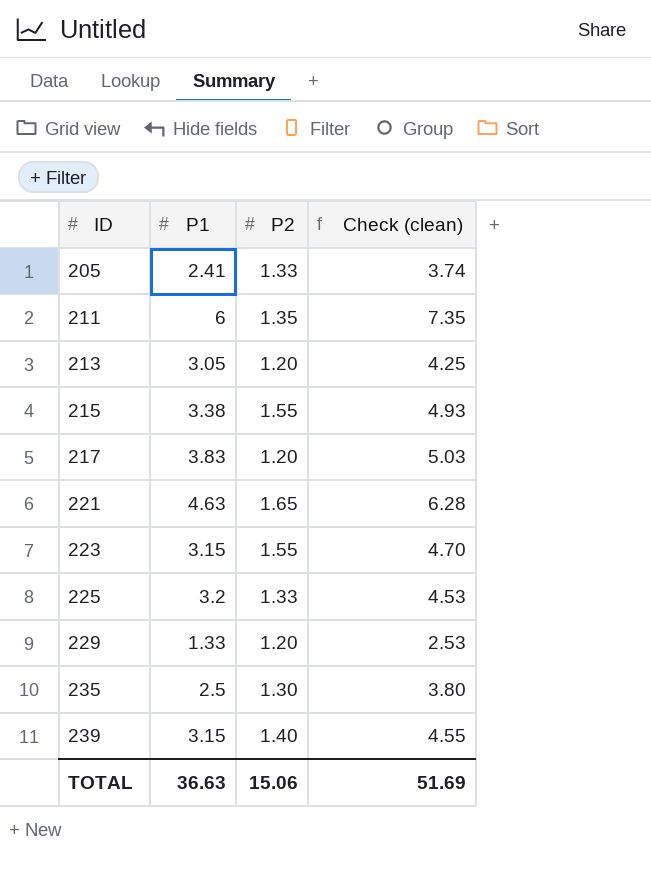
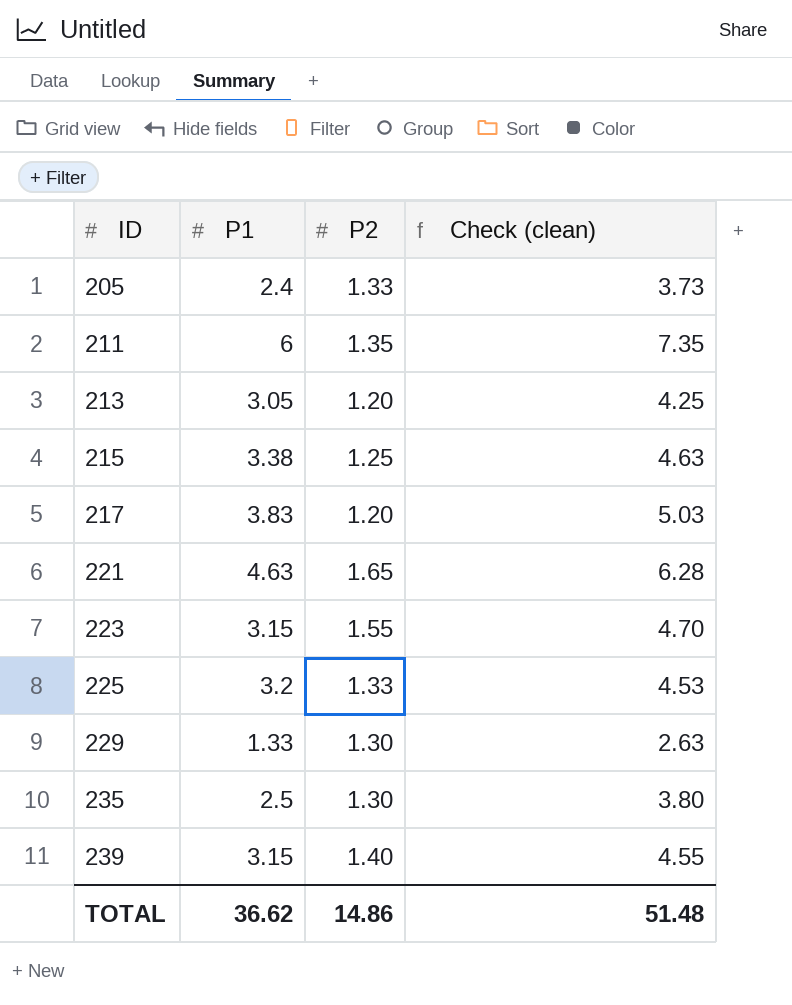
205 | P1: 2.41 -> 2.4
205 | Check (clean): 3.74 -> 3.73
215 | P2: 1.55 -> 1.25
215 | Check (clean): 4.93 -> 4.63
229 | P2: 1.20 -> 1.30
229 | Check (clean): 2.53 -> 2.63
TOTAL | P1: 36.63 -> 36.62
TOTAL | P2: 15.06 -> 14.86
TOTAL | Check (clean): 51.69 -> 51.48

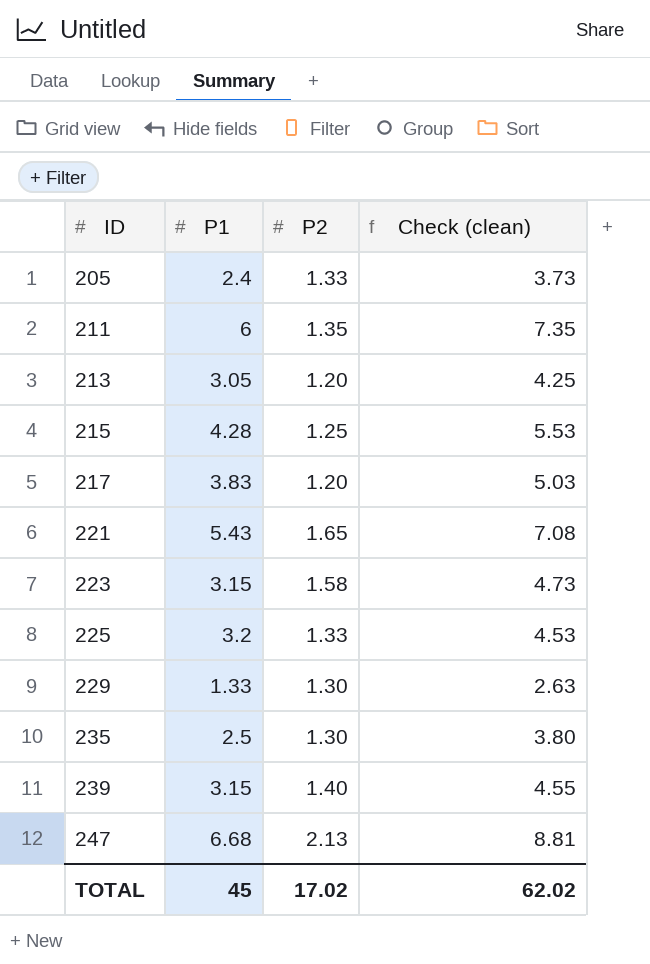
215 | P1: 3.38 -> 4.28
215 | Check (clean): 4.63 -> 5.53
221 | P1: 4.63 -> 5.43
221 | Check (clean): 6.28 -> 7.08
223 | P2: 1.55 -> 1.58
223 | Check (clean): 4.70 -> 4.73
row 247: none -> 6.68 | 2.13 | 8.81
TOTAL | P1: 36.62 -> 45
TOTAL | P2: 14.86 -> 17.02
TOTAL | Check (clean): 51.48 -> 62.02

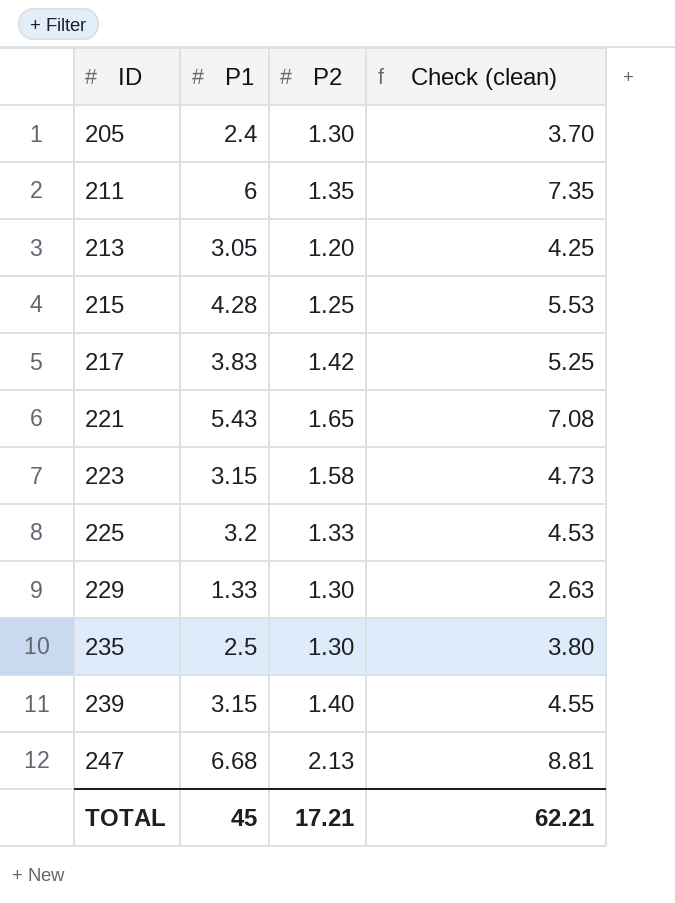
205 | P2: 1.33 -> 1.30
205 | Check (clean): 3.73 -> 3.70
217 | P2: 1.20 -> 1.42
217 | Check (clean): 5.03 -> 5.25
TOTAL | P2: 17.02 -> 17.21
TOTAL | Check (clean): 62.02 -> 62.21

